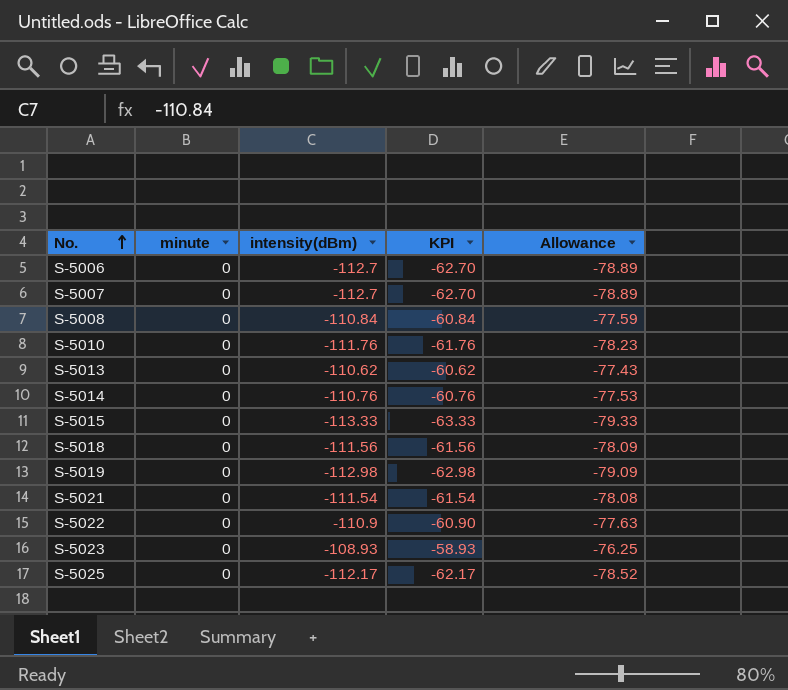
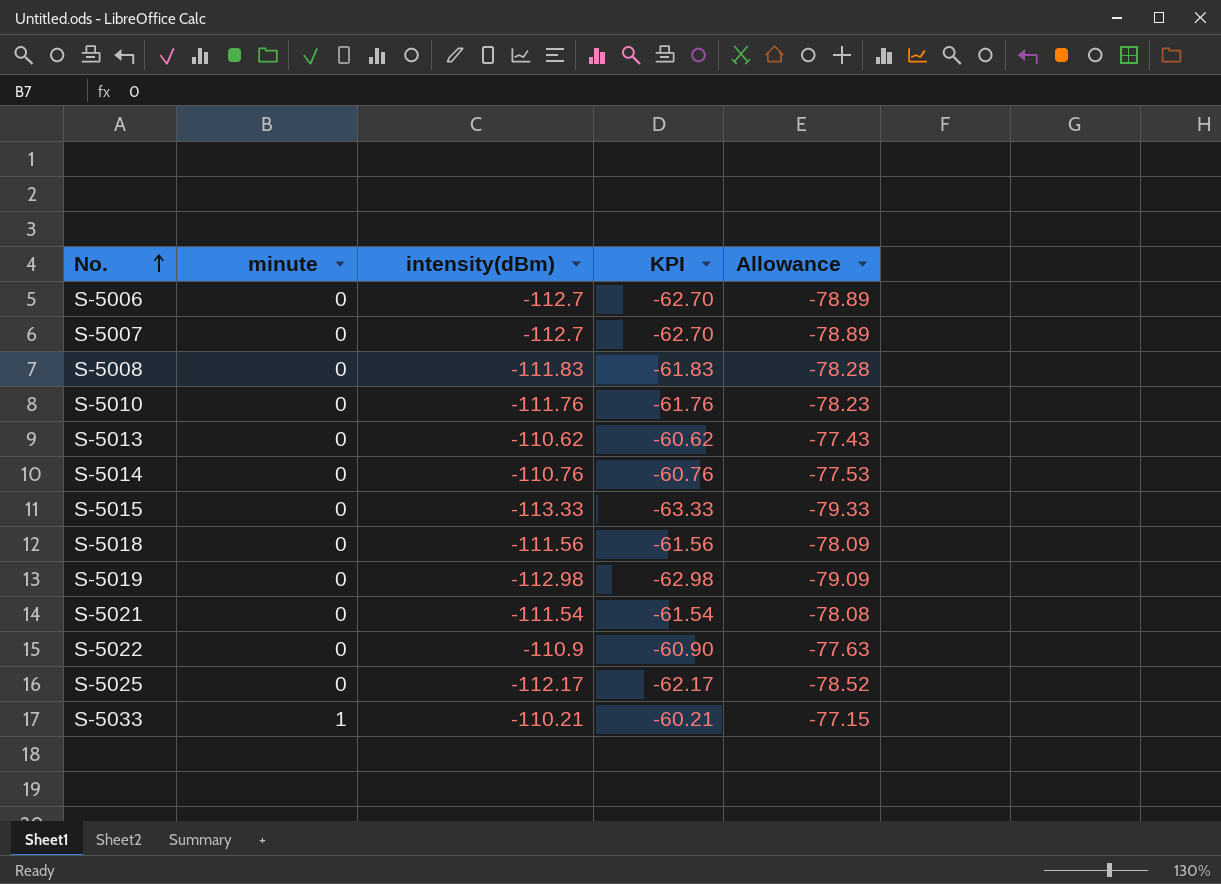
row S-5023: 0 | -108.93 | -58.93 | -76.25 -> none
S-5008 | intensity(dBm): -110.84 -> -111.83
S-5008 | KPI: -60.84 -> -61.83
S-5008 | Allowance: -77.59 -> -78.28
row S-5033: none -> 1 | -110.21 | -60.21 | -77.15

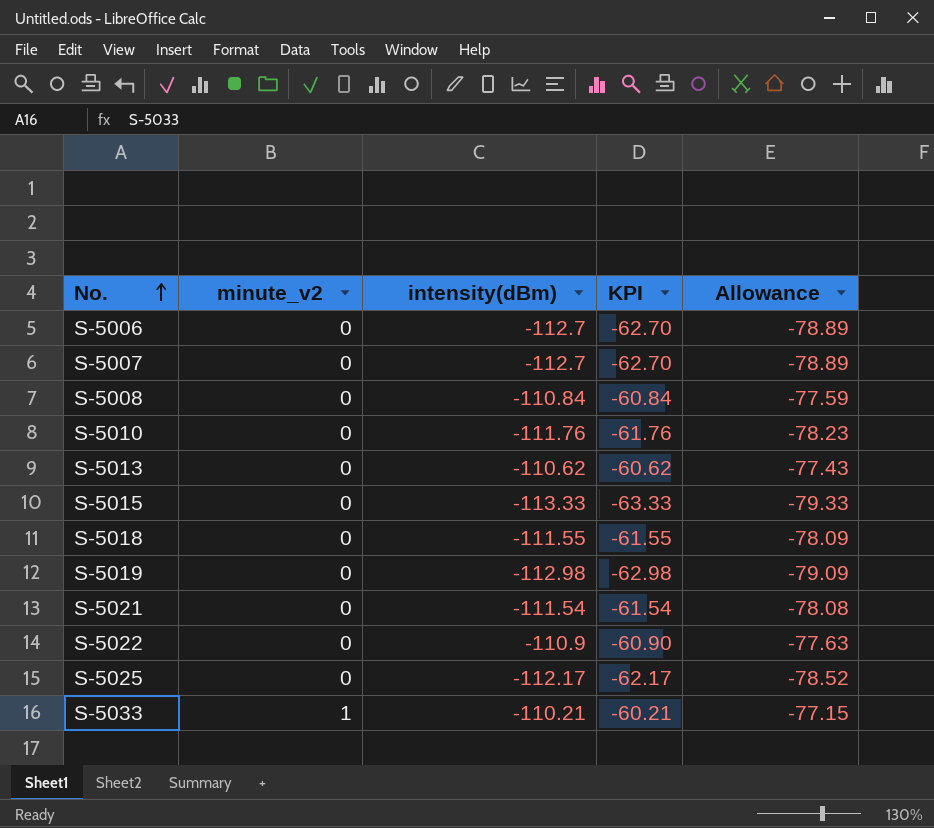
column name: minute -> minute_v2
row S-5014: 0 | -110.76 | -60.76 | -77.53 -> none
S-5008 | intensity(dBm): -111.83 -> -110.84
S-5008 | KPI: -61.83 -> -60.84
S-5008 | Allowance: -78.28 -> -77.59
S-5018 | intensity(dBm): -111.56 -> -111.55
S-5018 | KPI: -61.56 -> -61.55

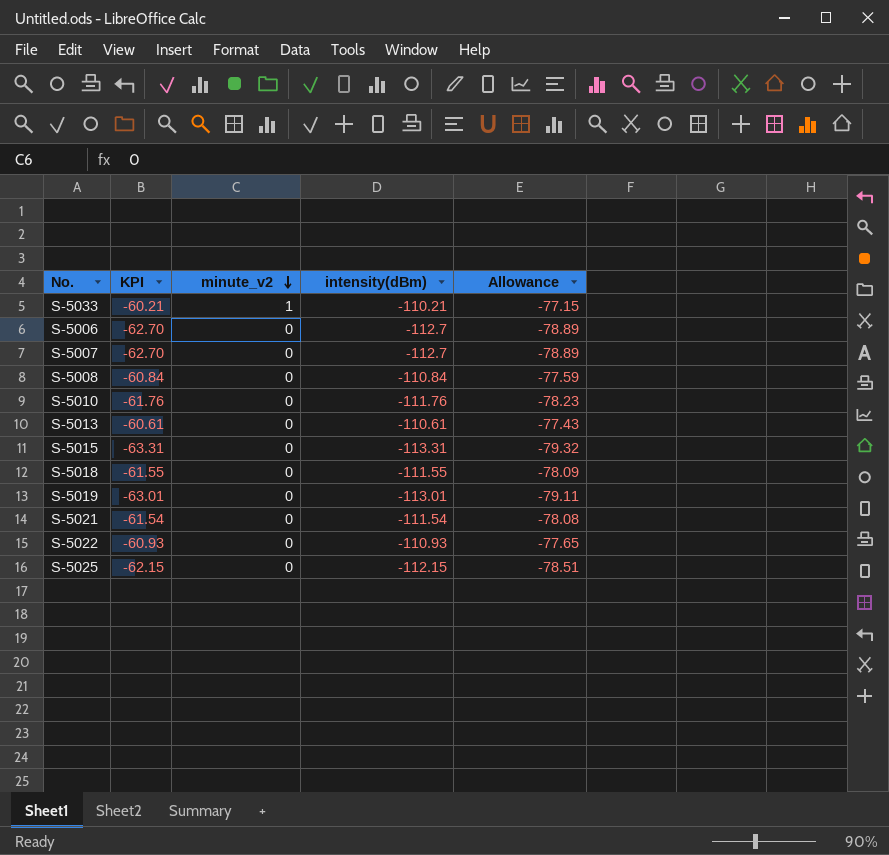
row order: No. ascending -> minute_v2 descending
column KPI | position: 4 -> 2
S-5013 | KPI: -60.62 -> -60.61
S-5013 | intensity(dBm): -110.62 -> -110.61
S-5015 | KPI: -63.33 -> -63.31
S-5015 | intensity(dBm): -113.33 -> -113.31
S-5015 | Allowance: -79.33 -> -79.32
S-5019 | KPI: -62.98 -> -63.01
S-5019 | intensity(dBm): -112.98 -> -113.01
S-5019 | Allowance: -79.09 -> -79.11
S-5022 | KPI: -60.90 -> -60.93
S-5022 | intensity(dBm): -110.9 -> -110.93
S-5022 | Allowance: -77.63 -> -77.65
S-5025 | KPI: -62.17 -> -62.15
S-5025 | intensity(dBm): -112.17 -> -112.15
S-5025 | Allowance: -78.52 -> -78.51

